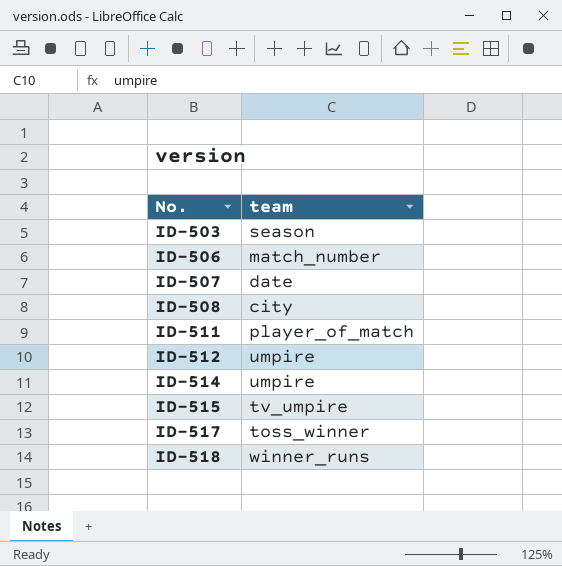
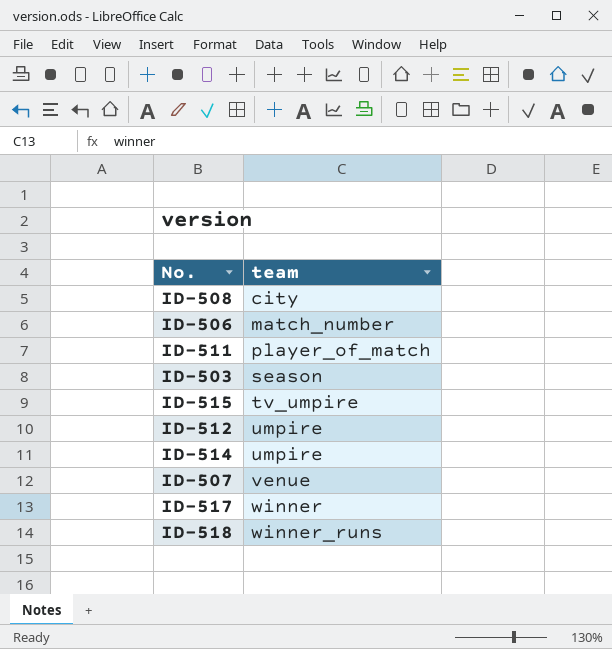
row order: No. ascending -> team ascending
ID-507 | team: date -> venue
ID-517 | team: toss_winner -> winner

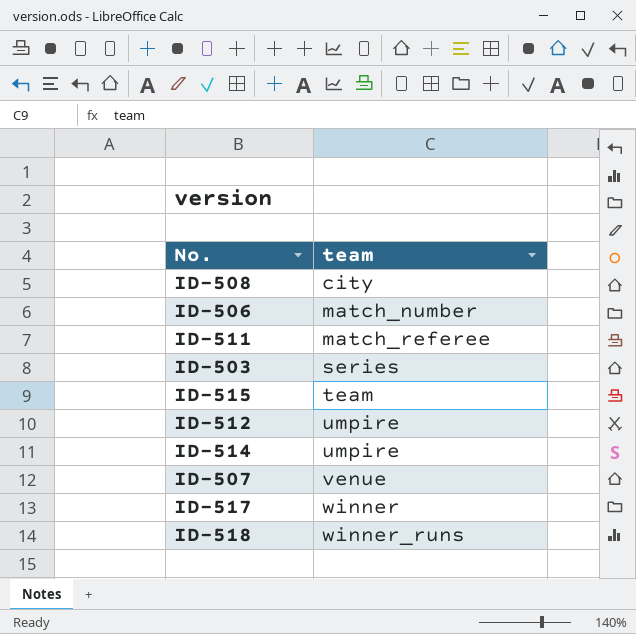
ID-511 | team: player_of_match -> match_referee
ID-503 | team: season -> series
ID-515 | team: tv_umpire -> team

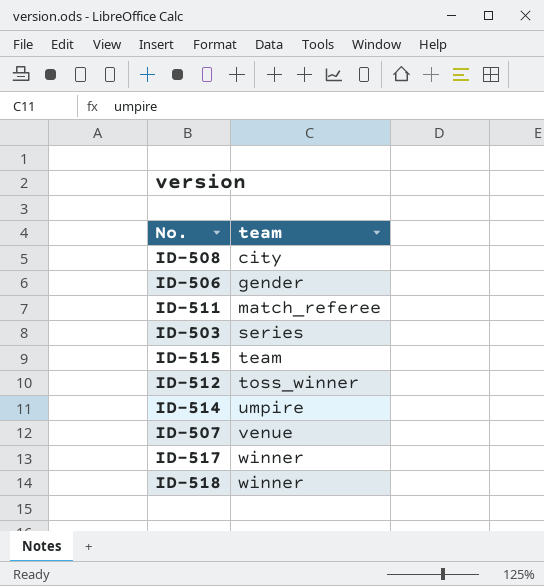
ID-506 | team: match_number -> gender
ID-512 | team: umpire -> toss_winner
ID-518 | team: winner_runs -> winner

